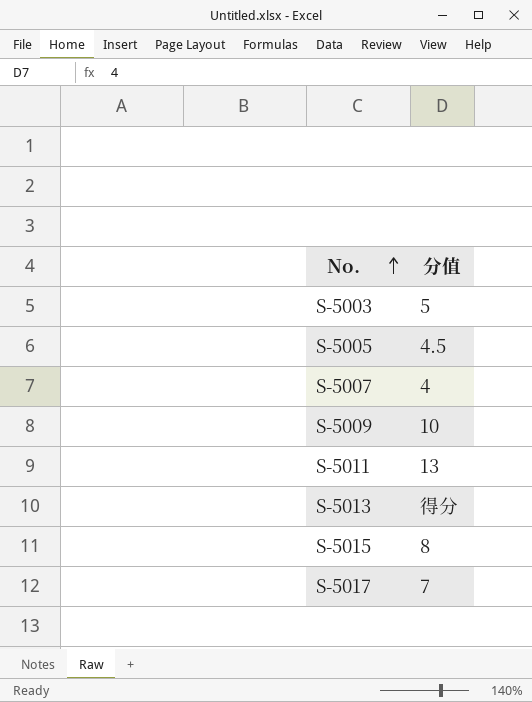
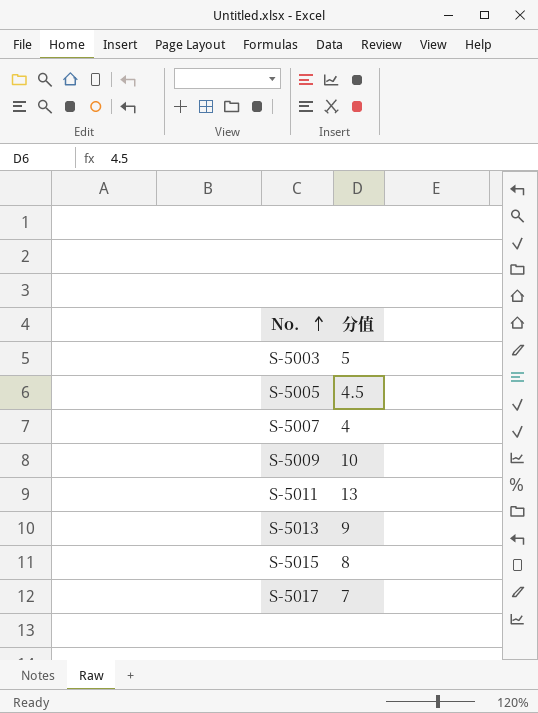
S-5013 | 分值: 得分 -> 9

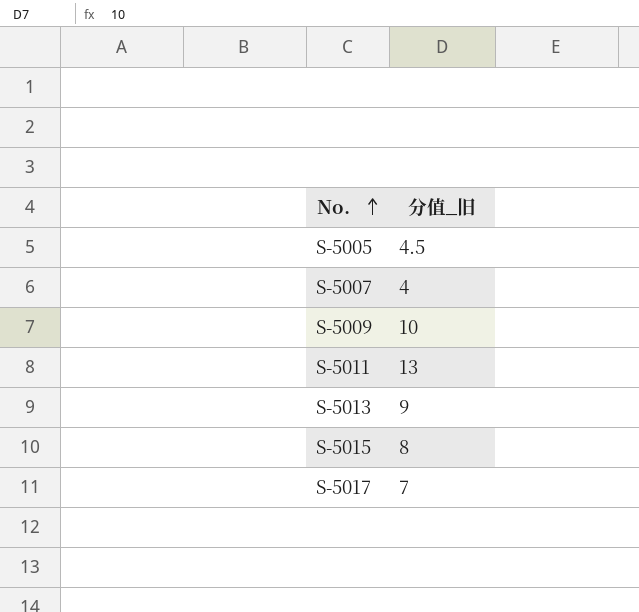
column name: 分值 -> 分值_旧
row S-5003: 5 -> none

